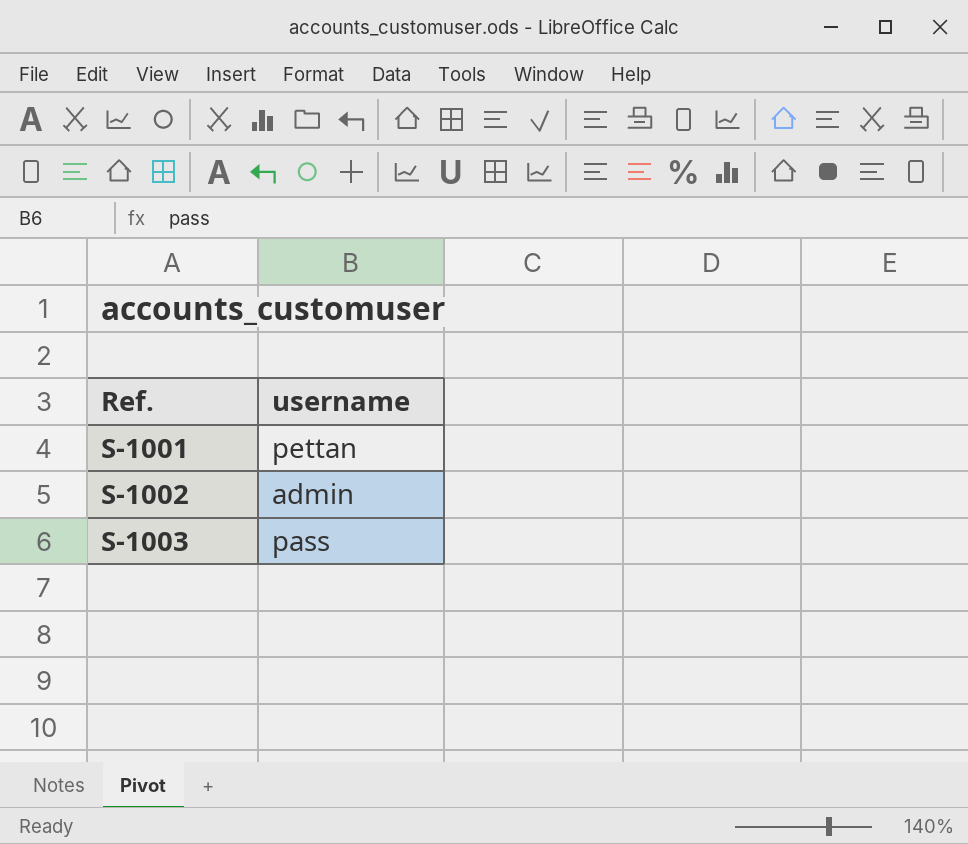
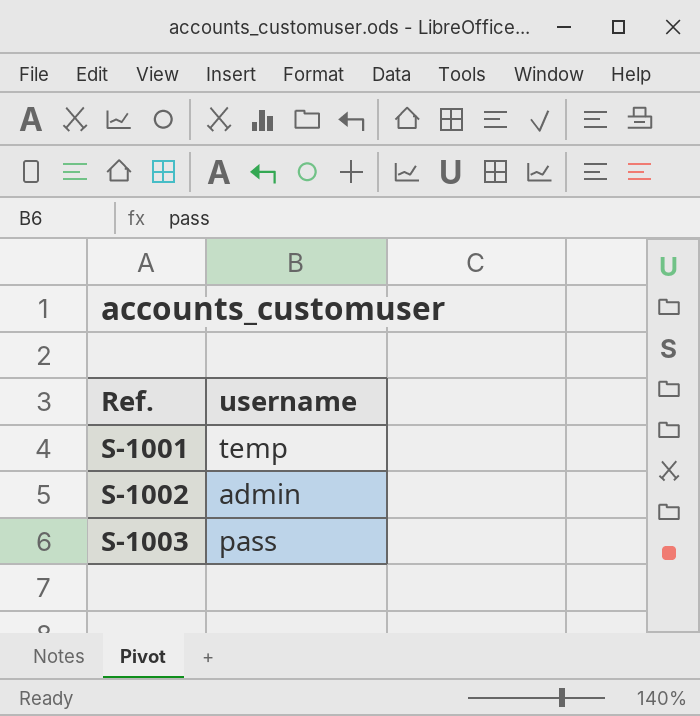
S-1001 | username: pettan -> temp

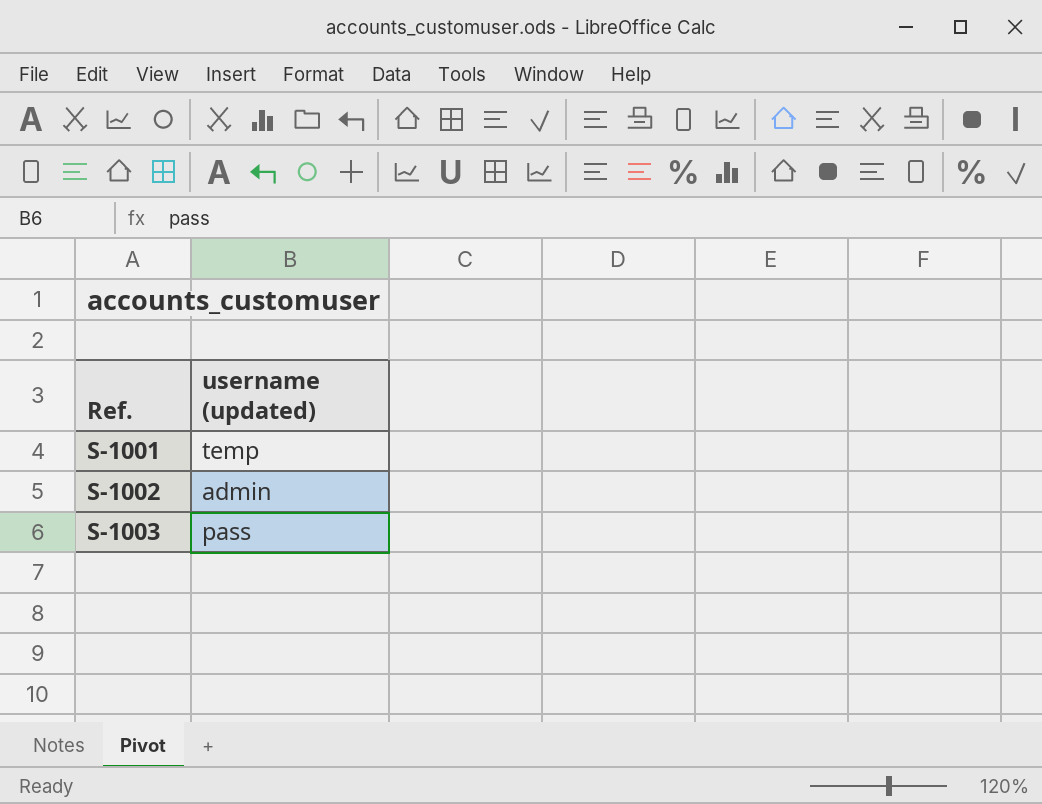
column name: username -> username (updated)

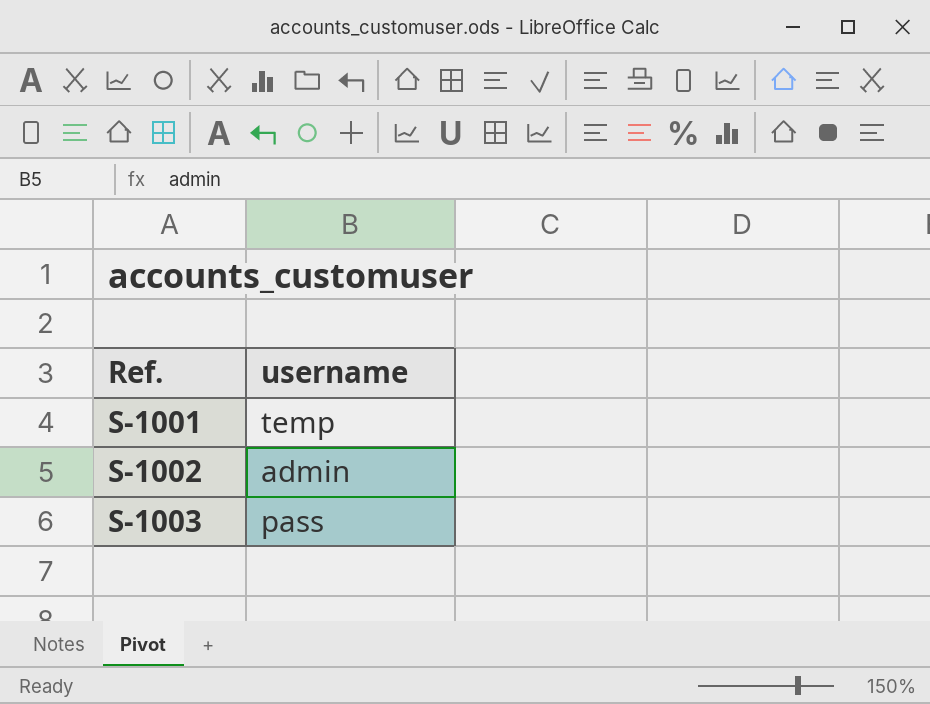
column name: username (updated) -> username

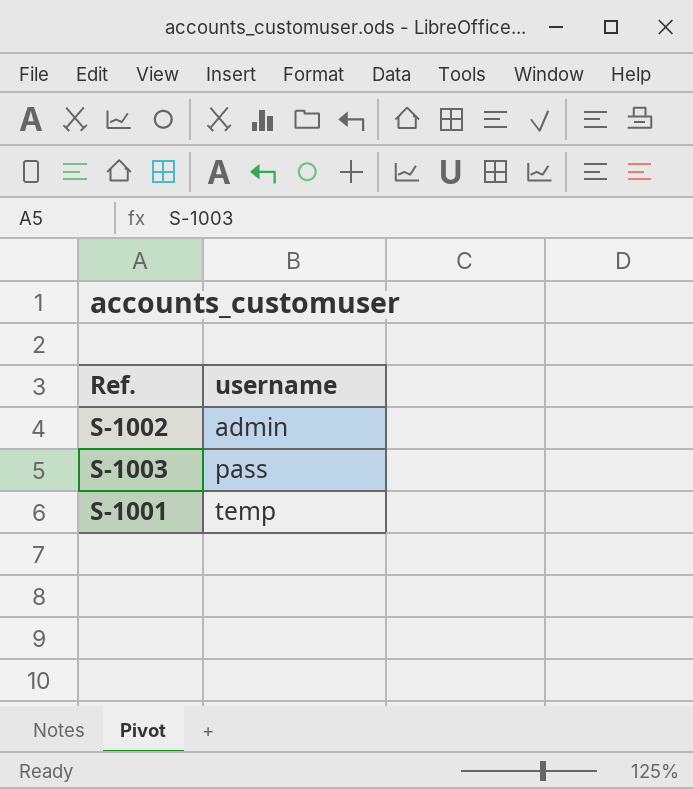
row order: Ref. ascending -> username ascending

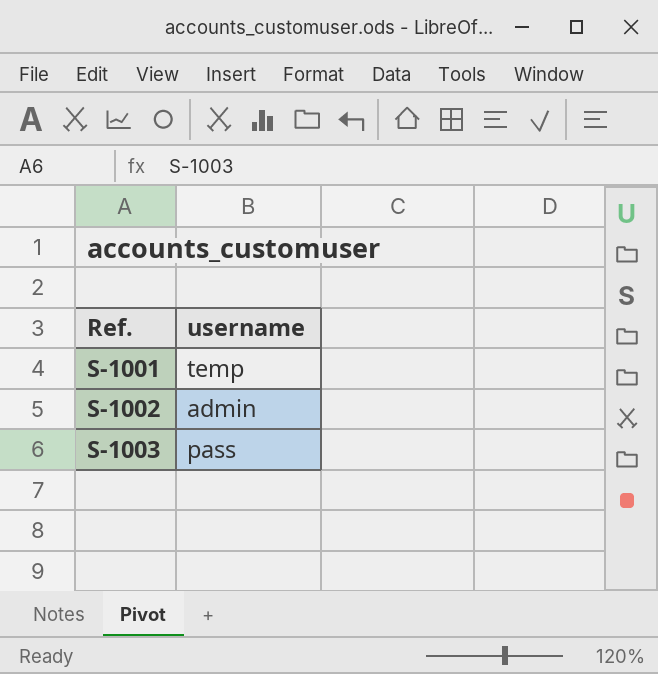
row order: username ascending -> Ref. ascending

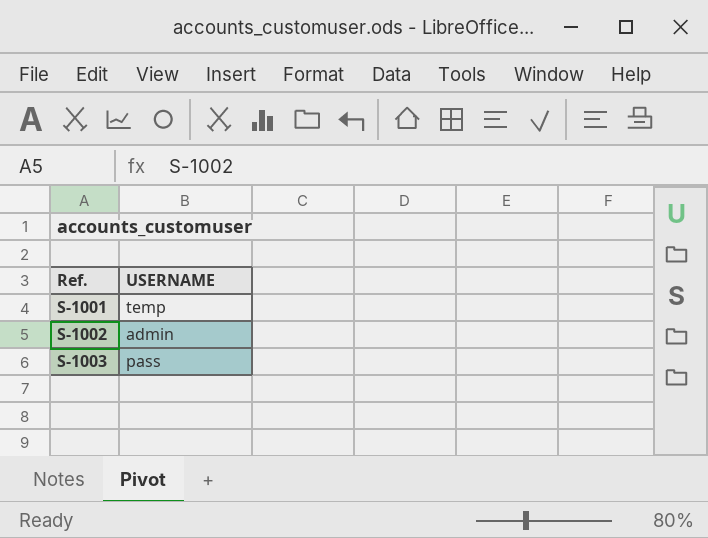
column name: username -> USERNAME

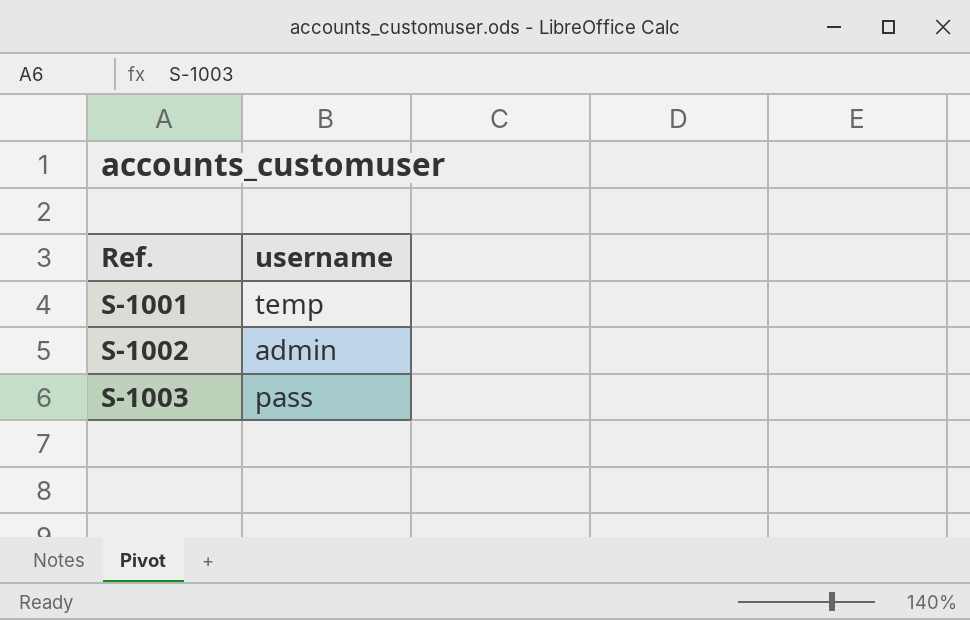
column name: USERNAME -> username

